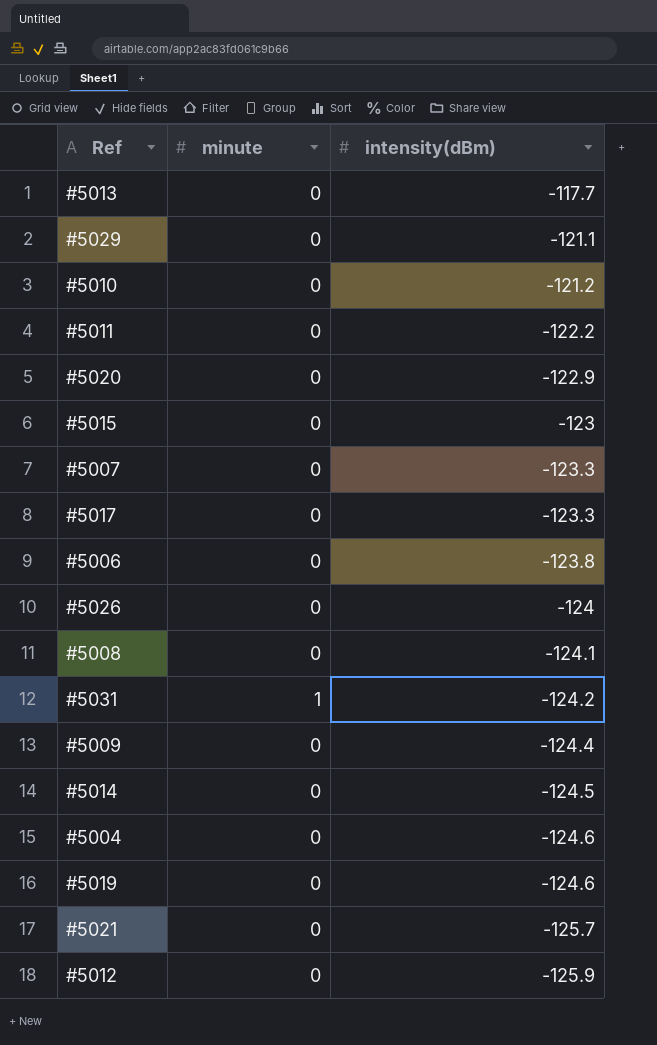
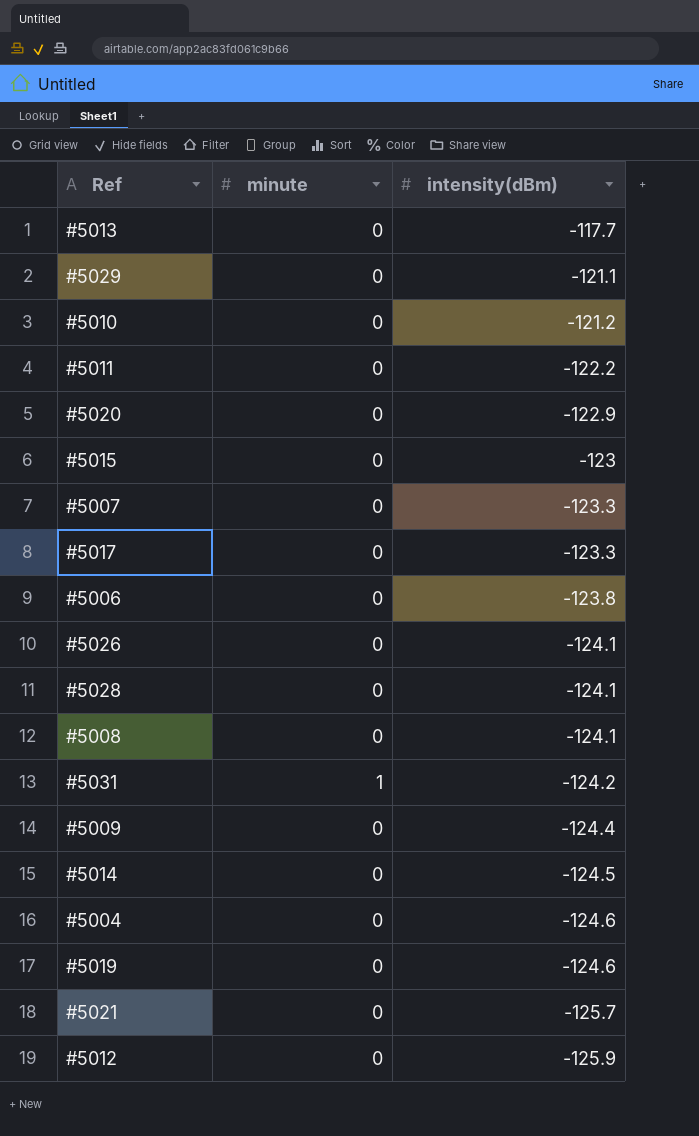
#5026 | intensity(dBm): -124 -> -124.1
row #5028: none -> 0 | -124.1

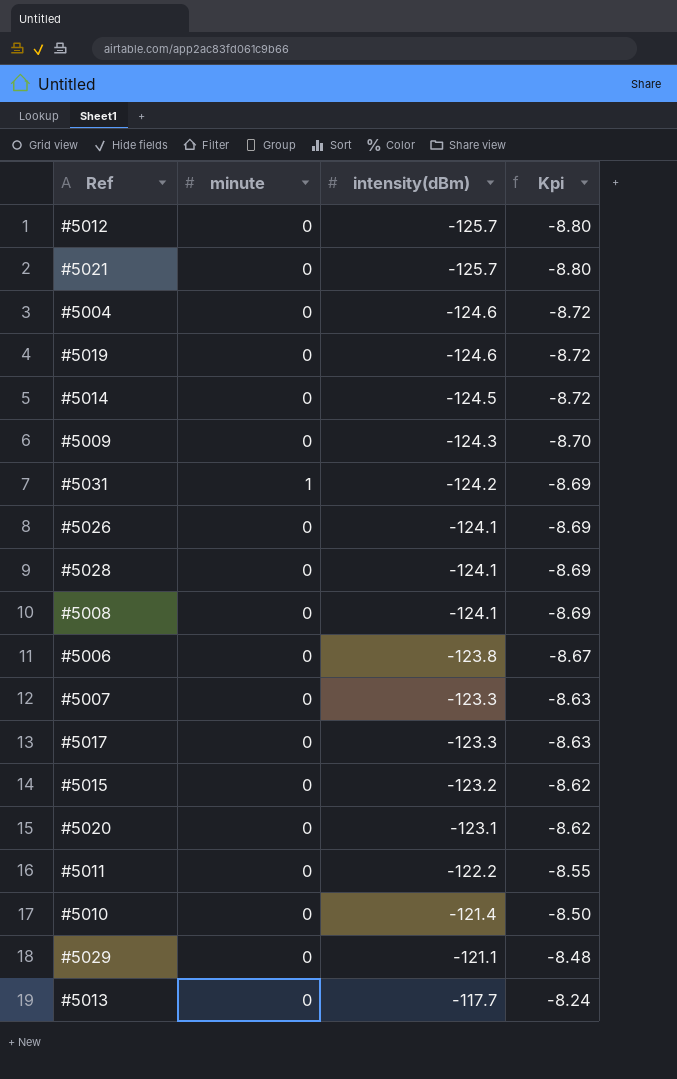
row order: intensity(dBm) descending -> intensity(dBm) ascending
column Kpi | formula: none -> [intensity(dBm)] * 0.07
#5012 | intensity(dBm): -125.9 -> -125.7
#5009 | intensity(dBm): -124.4 -> -124.3
#5015 | intensity(dBm): -123 -> -123.2
#5020 | intensity(dBm): -122.9 -> -123.1
#5010 | intensity(dBm): -121.2 -> -121.4

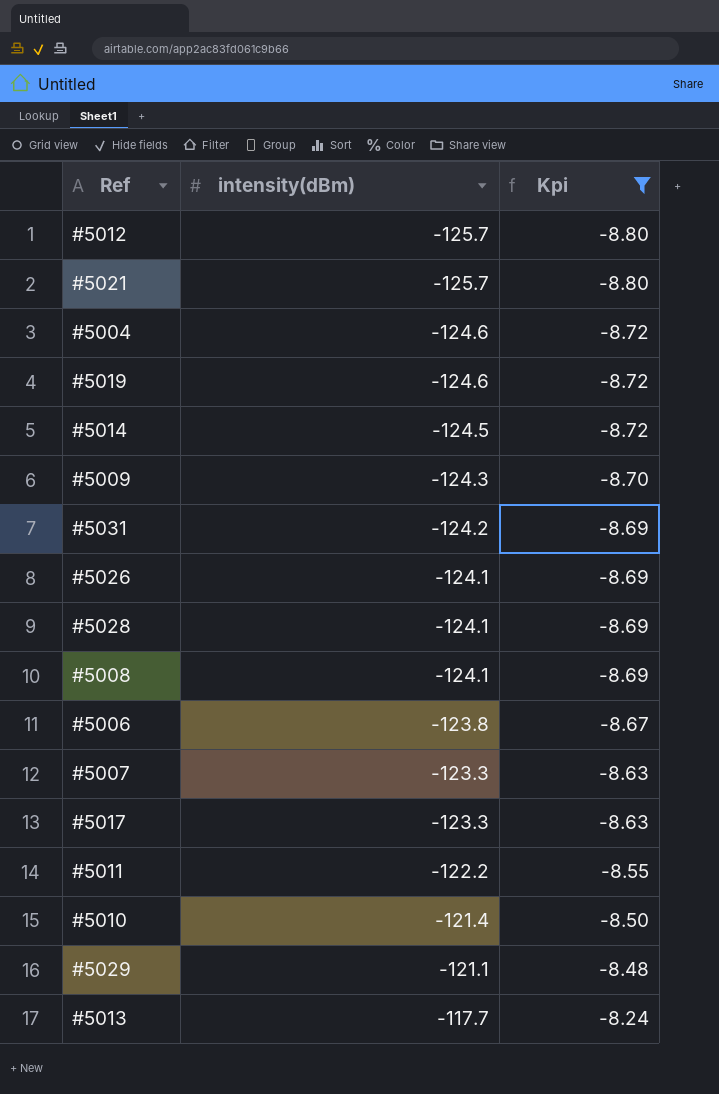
filter: none -> Kpi != -8.62
column minute | position: 2 -> none

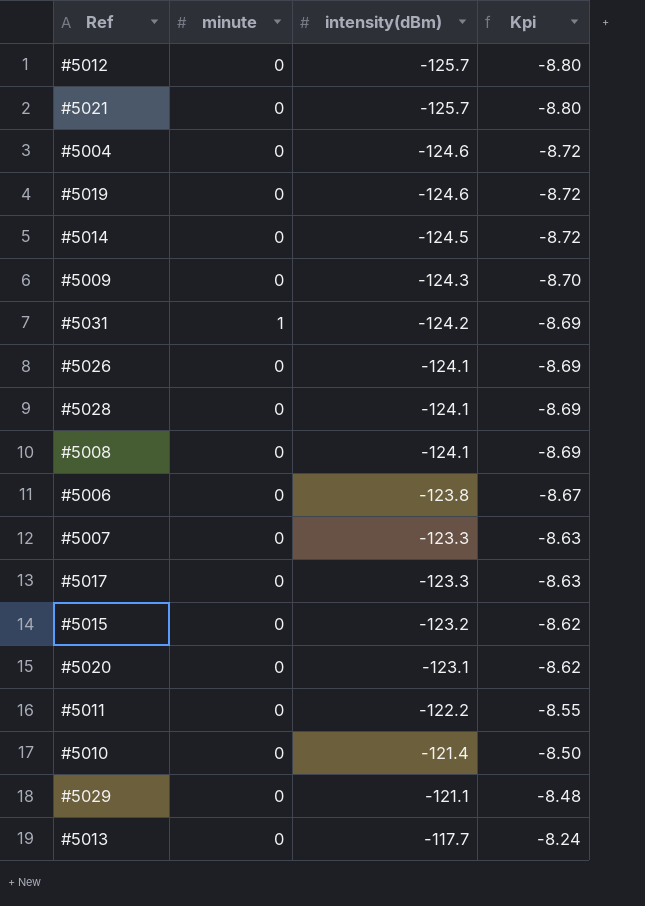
filter: Kpi != -8.62 -> none
column minute | position: none -> 2

